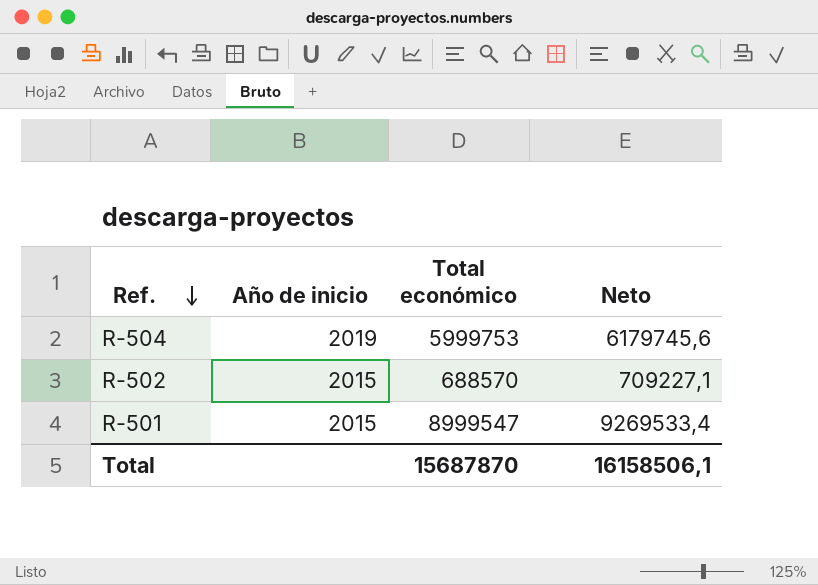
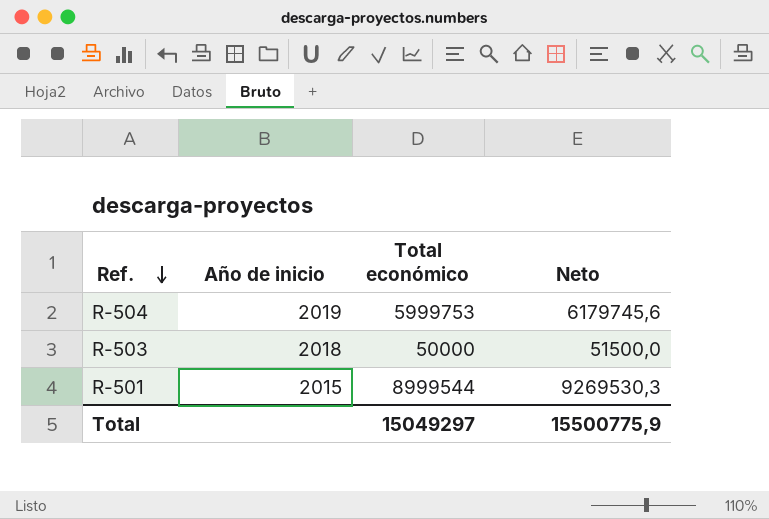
row R-502: 2015 | 688570 | 709227,1 -> none
row R-503: none -> 2018 | 50000 | 51500,0
R-501 | Total económico: 8999547 -> 8999544
R-501 | Neto: 9269533,4 -> 9269530,3
Total | Total económico: 15687870 -> 15049297
Total | Neto: 16158506,1 -> 15500775,9

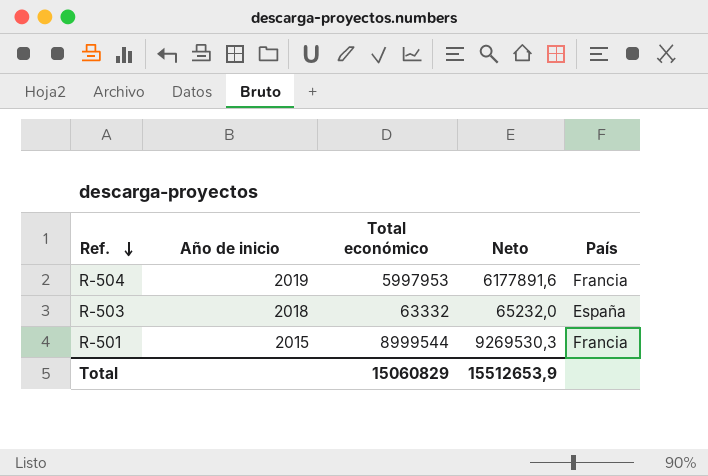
column País | position: none -> 5
R-504 | Total económico: 5999753 -> 5997953
R-504 | Neto: 6179745,6 -> 6177891,6
R-503 | Total económico: 50000 -> 63332
R-503 | Neto: 51500,0 -> 65232,0
Total | Total económico: 15049297 -> 15060829
Total | Neto: 15500775,9 -> 15512653,9

